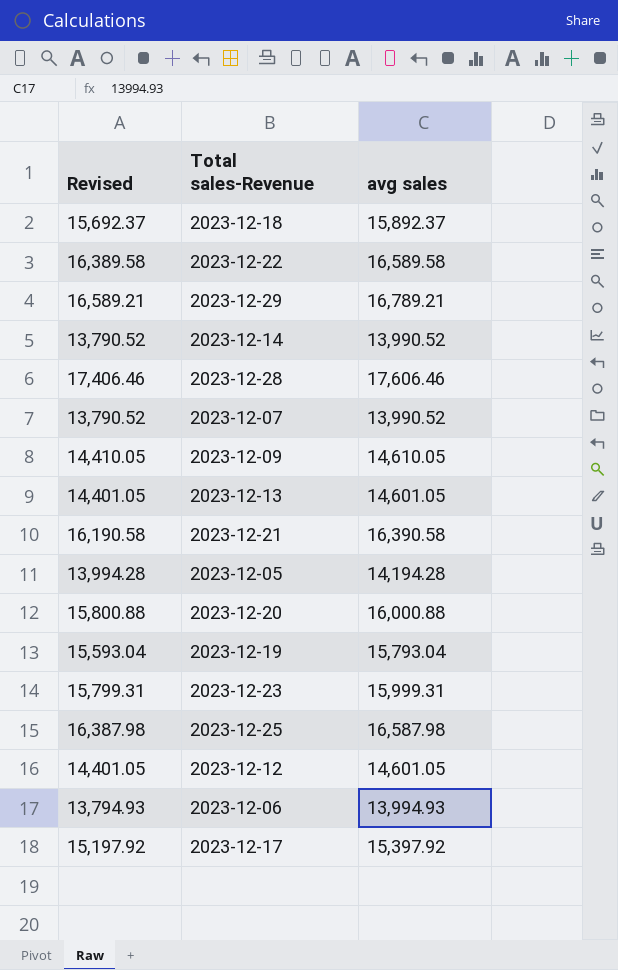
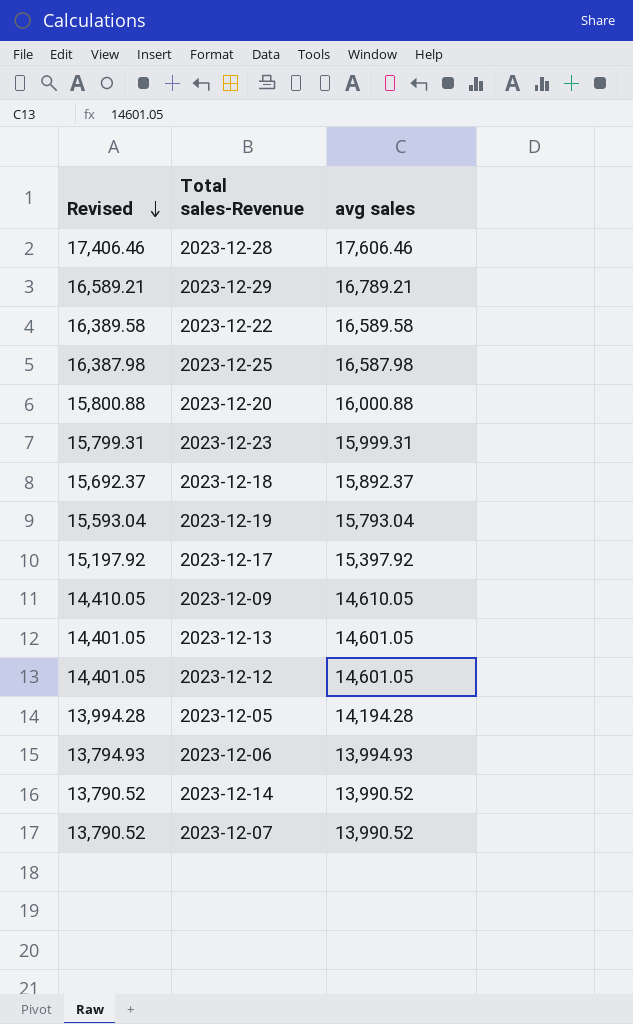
row order: none -> Revised descending
row 2023-12-21: 16,190.58 | 16,390.58 -> none

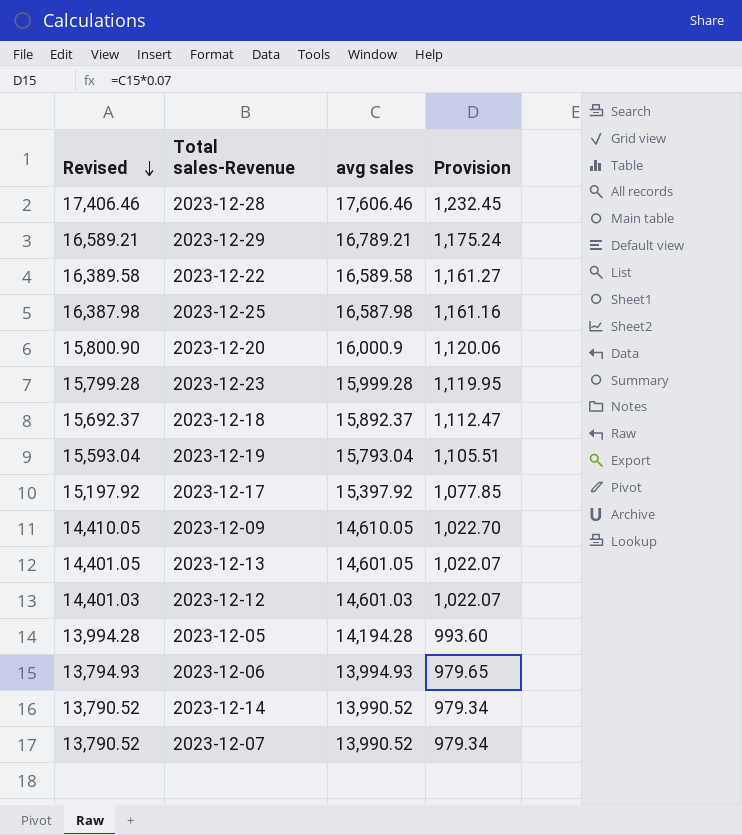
column Provision | formula: none -> [avg sales] * 0.07
2023-12-20 | Revised: 15,800.88 -> 15,800.90
2023-12-20 | avg sales: 16,000.88 -> 16,000.9
2023-12-23 | Revised: 15,799.31 -> 15,799.28
2023-12-23 | avg sales: 15,999.31 -> 15,999.28
2023-12-12 | Revised: 14,401.05 -> 14,401.03
2023-12-12 | avg sales: 14,601.05 -> 14,601.03

